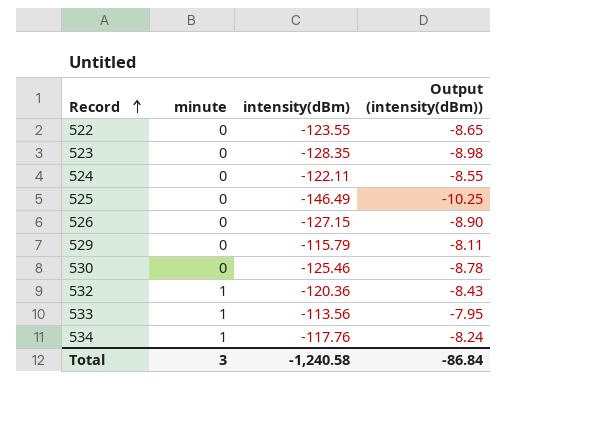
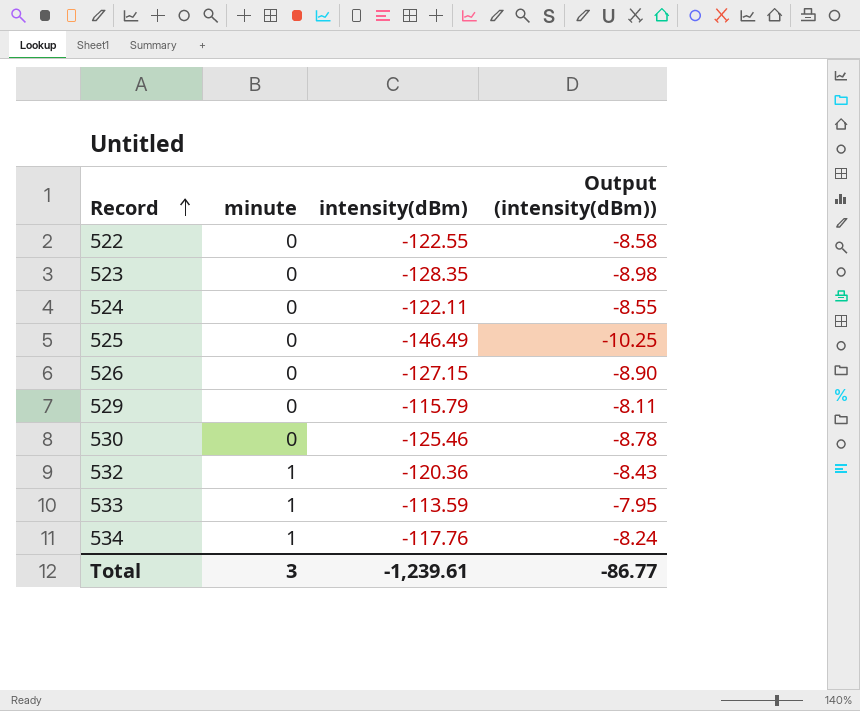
522 | intensity(dBm): -123.55 -> -122.55
522 | Output (intensity(dBm)): -8.65 -> -8.58
533 | intensity(dBm): -113.56 -> -113.59
Total | intensity(dBm): -1,240.58 -> -1,239.61
Total | Output (intensity(dBm)): -86.84 -> -86.77

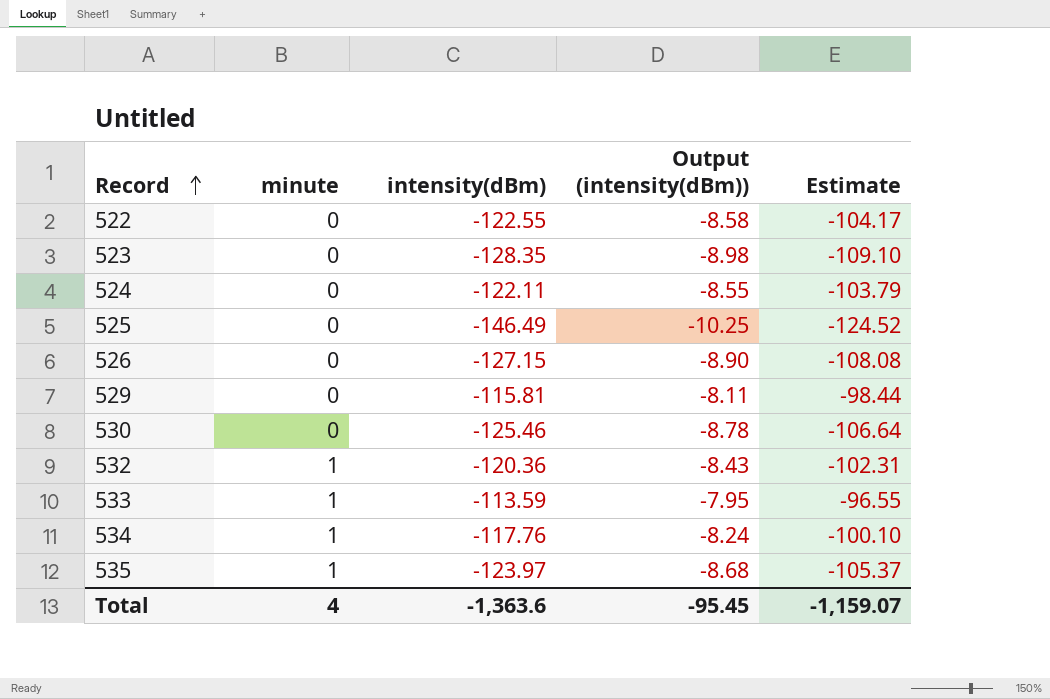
column Estimate | formula: none -> [intensity(dBm)] * 0.85
529 | intensity(dBm): -115.79 -> -115.81
row 535: none -> 1 | -123.97 | -8.68 | -105.37
Total | minute: 3 -> 4
Total | intensity(dBm): -1,239.61 -> -1,363.6
Total | Output (intensity(dBm)): -86.77 -> -95.45

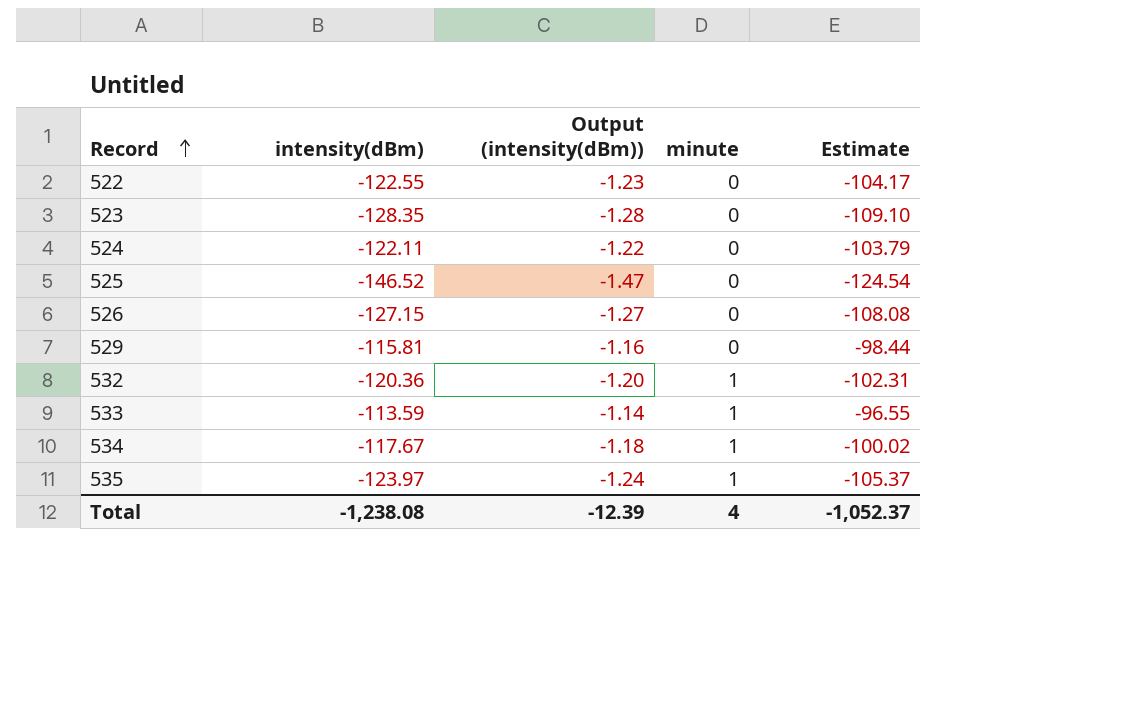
column Output (intensity(dBm)) | formula: [intensity(dBm)] * 0.07 -> [intensity(dBm)] * 0.01
column minute | position: 2 -> 4
row 530: 0 | -125.46 | -8.78 | -106.64 -> none
525 | intensity(dBm): -146.49 -> -146.52
525 | Estimate: -124.52 -> -124.54
534 | intensity(dBm): -117.76 -> -117.67
534 | Estimate: -100.10 -> -100.02
Total | intensity(dBm): -1,363.6 -> -1,238.08
Total | Output (intensity(dBm)): -95.45 -> -12.39
Total | Estimate: -1,159.07 -> -1,052.37

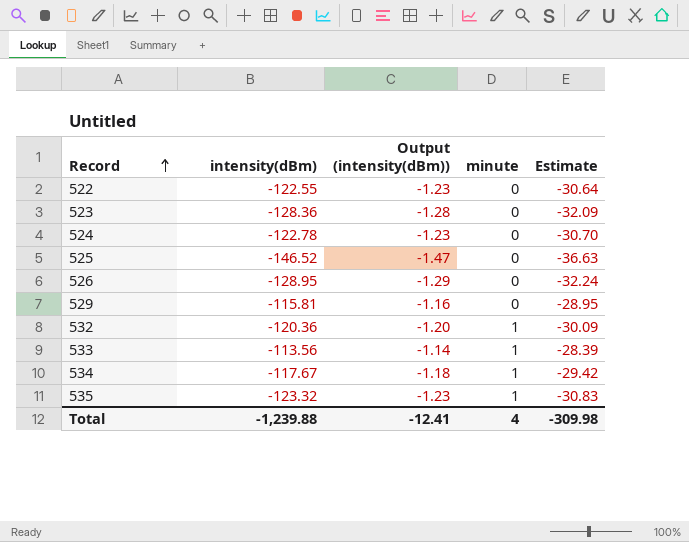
column Estimate | formula: [intensity(dBm)] * 0.85 -> [intensity(dBm)] * 0.25
523 | intensity(dBm): -128.35 -> -128.36
524 | intensity(dBm): -122.11 -> -122.78
524 | Output (intensity(dBm)): -1.22 -> -1.23
526 | intensity(dBm): -127.15 -> -128.95
526 | Output (intensity(dBm)): -1.27 -> -1.29
533 | intensity(dBm): -113.59 -> -113.56
535 | intensity(dBm): -123.97 -> -123.32
535 | Output (intensity(dBm)): -1.24 -> -1.23
Total | intensity(dBm): -1,238.08 -> -1,239.88
Total | Output (intensity(dBm)): -12.39 -> -12.41
Total | Estimate: -1,052.37 -> -309.98

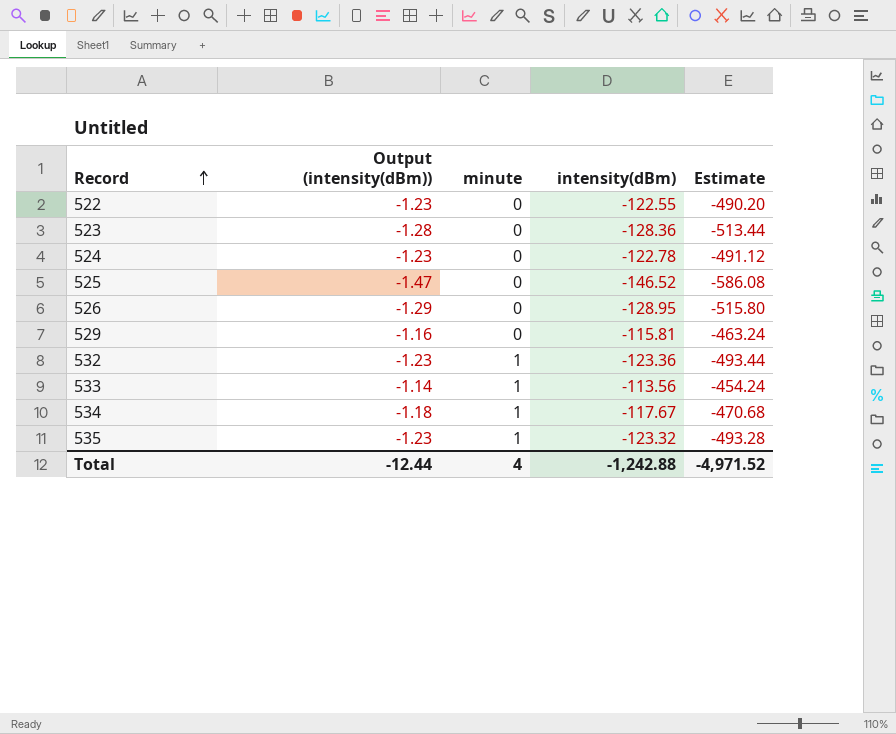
column intensity(dBm) | position: 2 -> 4
column Estimate | formula: [intensity(dBm)] * 0.25 -> [intensity(dBm)] * 4
532 | Output (intensity(dBm)): -1.20 -> -1.23
532 | intensity(dBm): -120.36 -> -123.36
Total | Output (intensity(dBm)): -12.41 -> -12.44
Total | intensity(dBm): -1,239.88 -> -1,242.88
Total | Estimate: -309.98 -> -4,971.52

